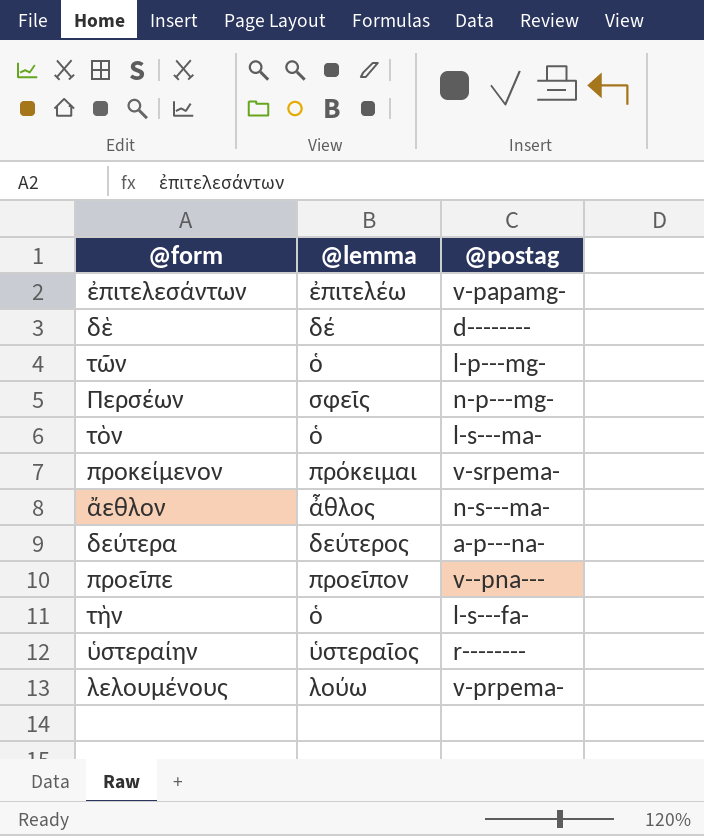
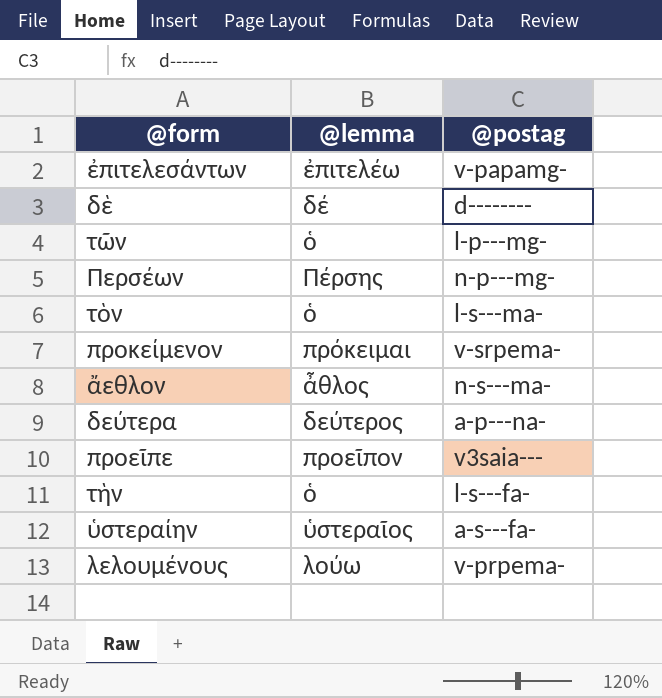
Περσέων | @lemma: σφεῖς -> Πέρσης
προεῖπε | @postag: v--pna--- -> v3saia---
ὑστεραίην | @postag: r-------- -> a-s---fa-

